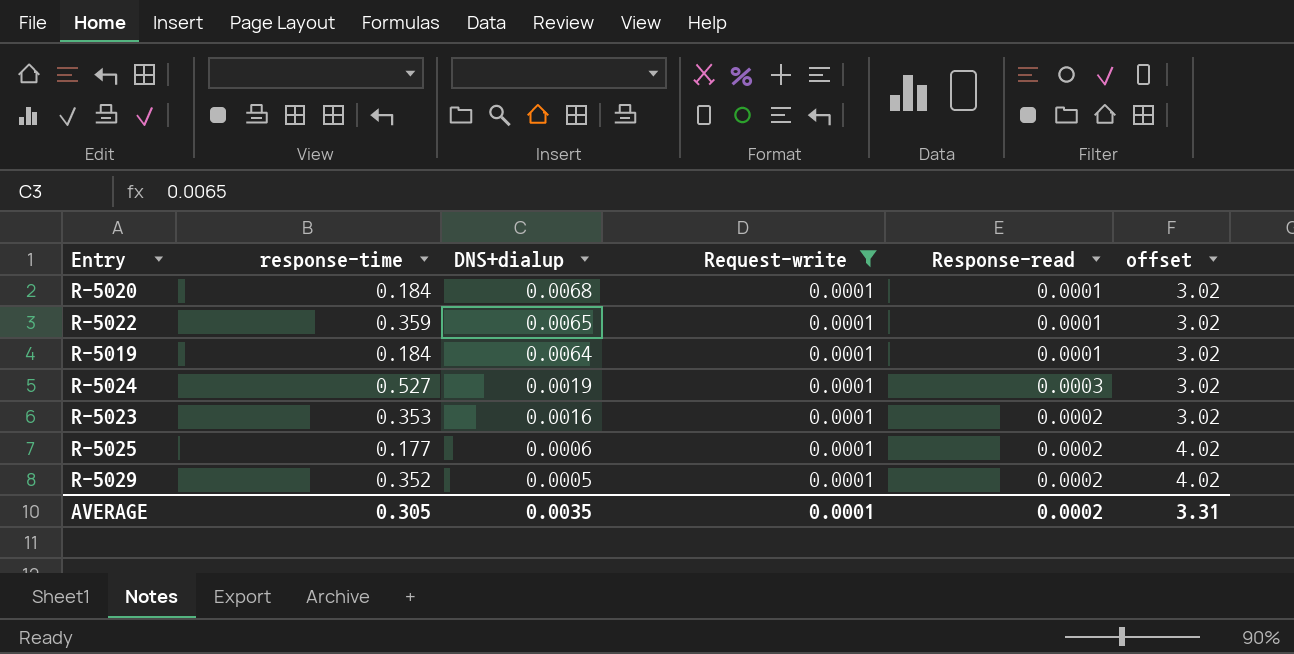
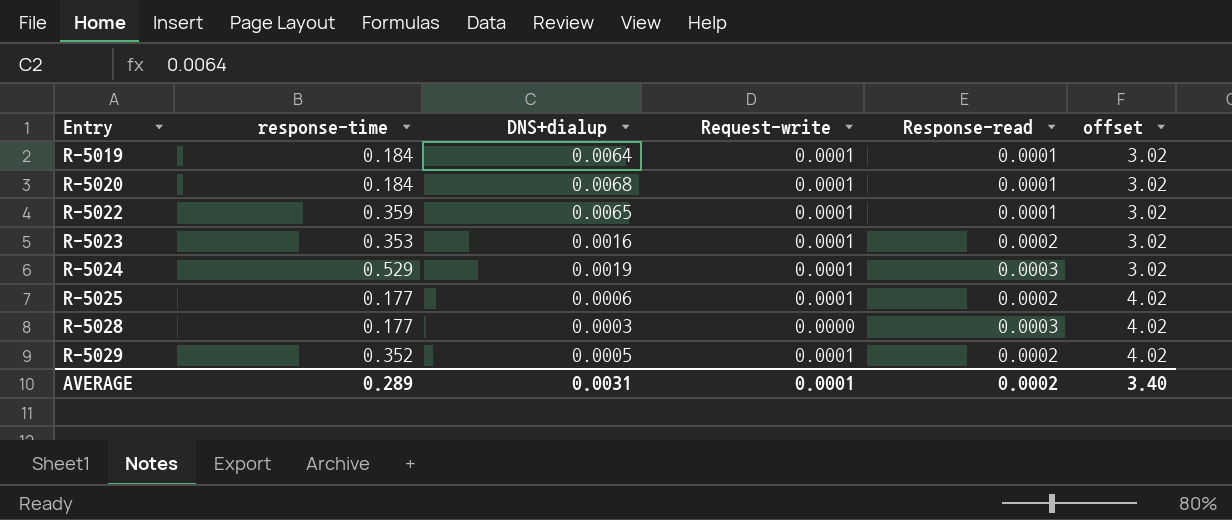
filter: Request-write = 0.0001 -> none
row order: DNS+dialup descending -> Entry ascending
R-5024 | response-time: 0.527 -> 0.529
AVERAGE | response-time: 0.305 -> 0.289
AVERAGE | DNS+dialup: 0.0035 -> 0.0031
AVERAGE | offset: 3.31 -> 3.40

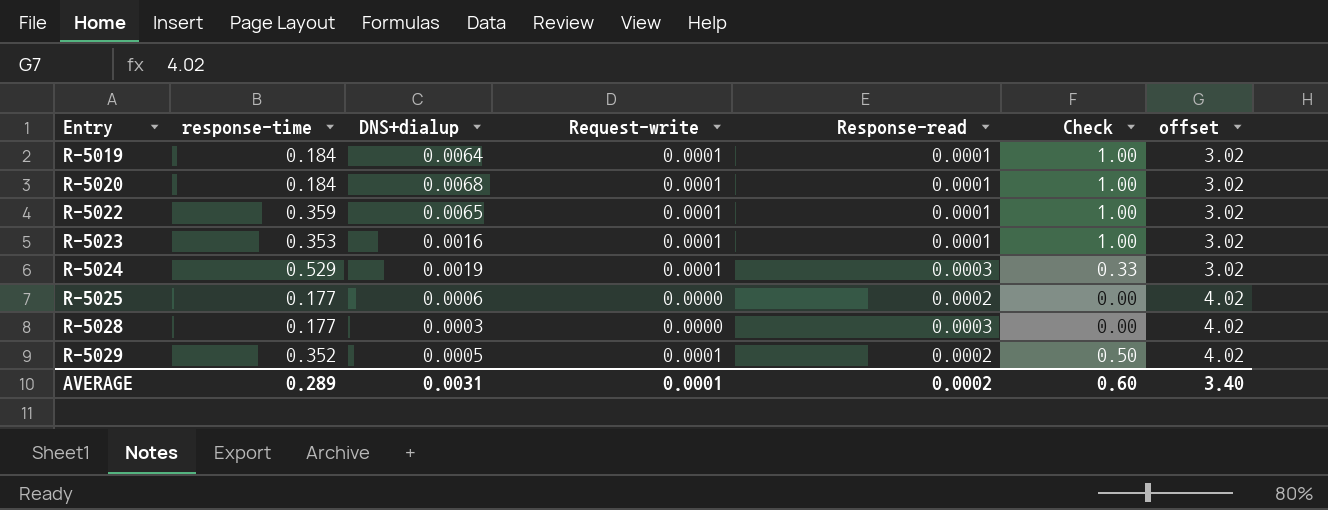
column Check | formula: none -> [Request-write] / [Response-read]
R-5023 | Response-read: 0.0002 -> 0.0001
R-5025 | Request-write: 0.0001 -> 0.0000

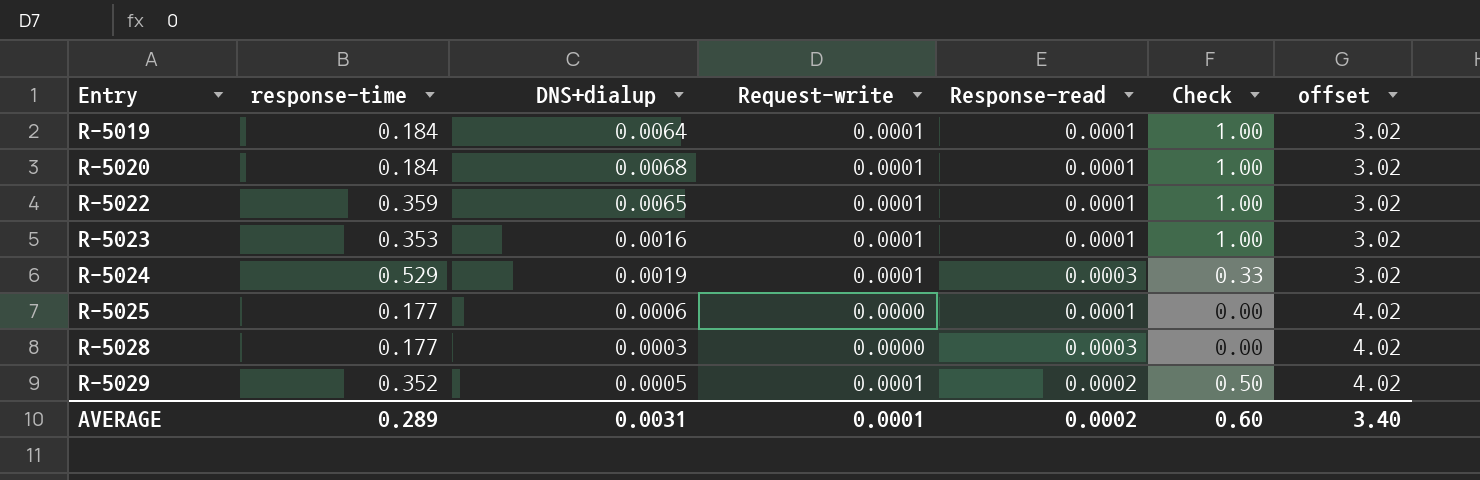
R-5025 | Response-read: 0.0002 -> 0.0001

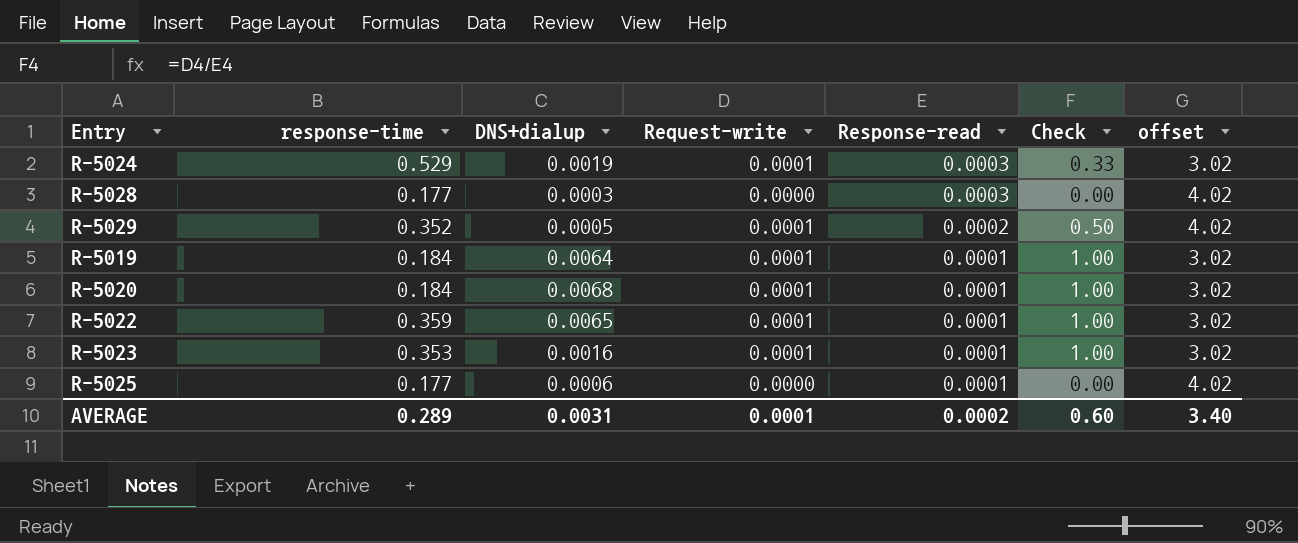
row order: Entry ascending -> Response-read descending

